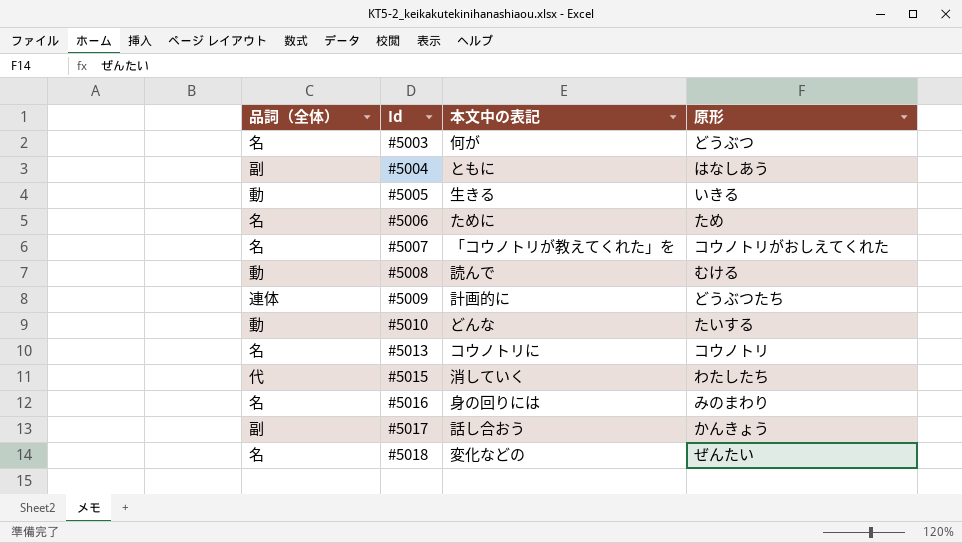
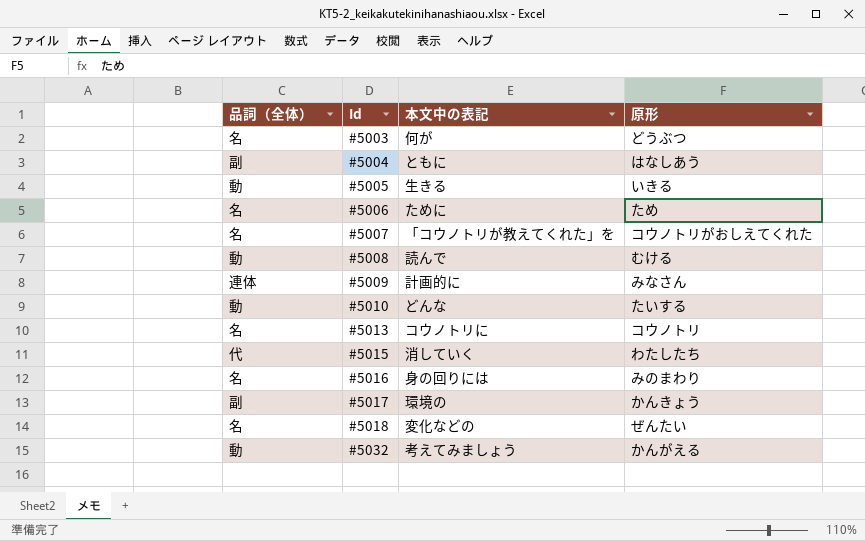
#5009 | 原形: どうぶつたち -> みなさん
#5017 | 本文中の表記: 話し合おう -> 環境の
row #5032: none -> 動 | 考えてみましょう | かんがえる

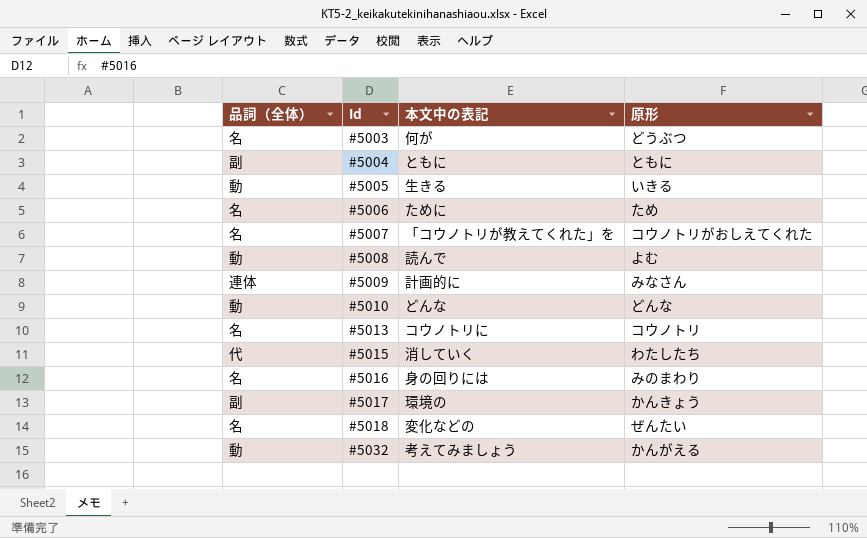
#5004 | 原形: はなしあう -> ともに
#5008 | 原形: むける -> よむ
#5010 | 原形: たいする -> どんな

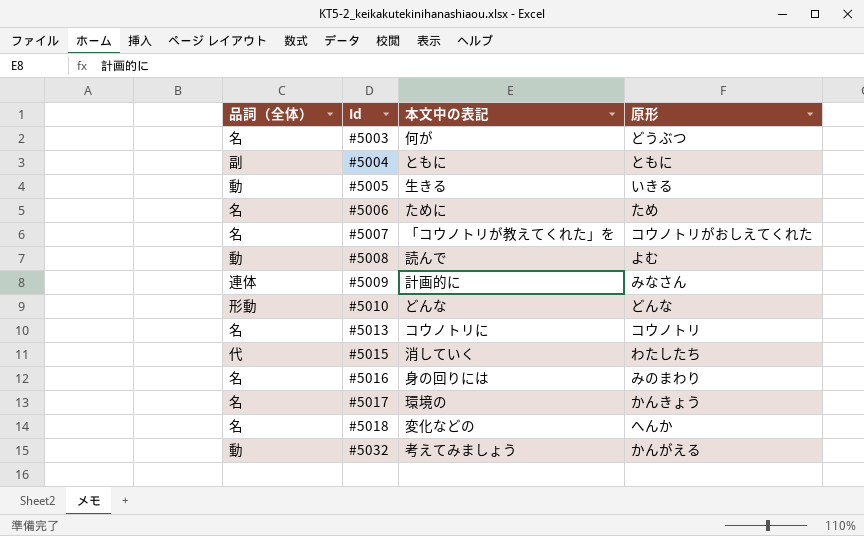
#5010 | 品詞（全体）: 動 -> 形動
#5017 | 品詞（全体）: 副 -> 名
#5018 | 原形: ぜんたい -> へんか

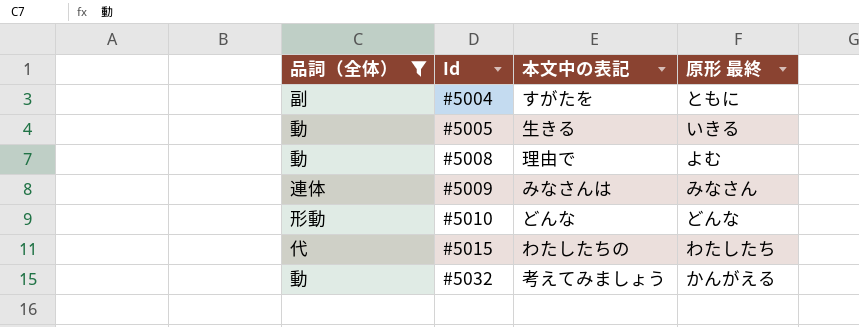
filter: none -> 品詞（全体） != 名
column name: 原形 -> 原形 最終
#5004 | 本文中の表記: ともに -> すがたを
#5008 | 本文中の表記: 読んで -> 理由で
#5009 | 本文中の表記: 計画的に -> みなさんは
#5015 | 本文中の表記: 消していく -> わたしたちの

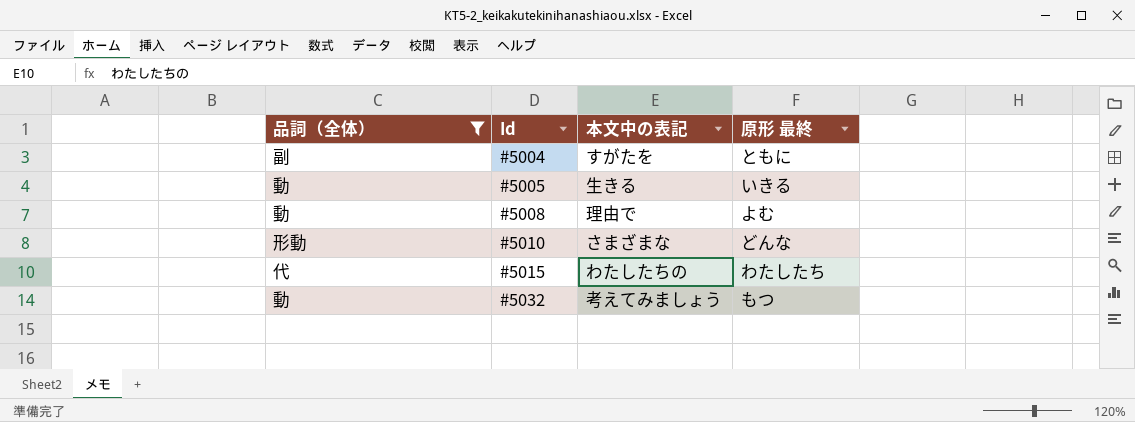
row #5009: 連体 | みなさんは | みなさん -> none
#5010 | 本文中の表記: どんな -> さまざまな
#5032 | 原形 最終: かんがえる -> もつ

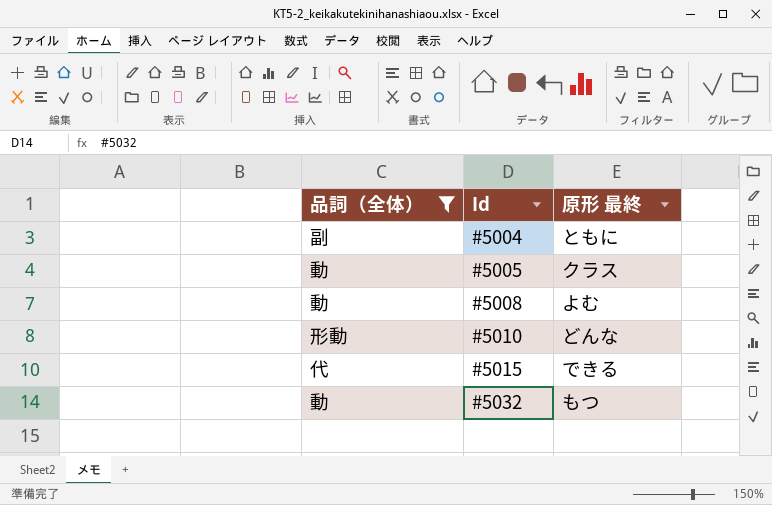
column 本文中の表記 | position: 3 -> none
#5005 | 原形 最終: いきる -> クラス
#5015 | 原形 最終: わたしたち -> できる

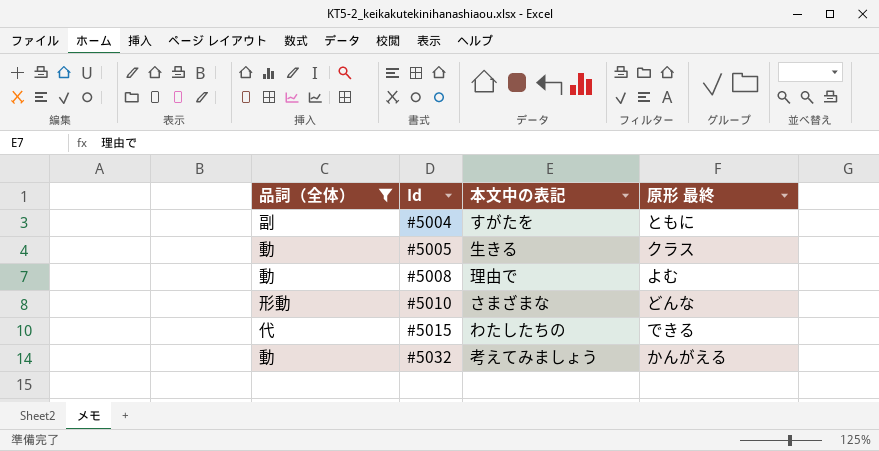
column 本文中の表記 | position: none -> 3
#5032 | 原形 最終: もつ -> かんがえる

